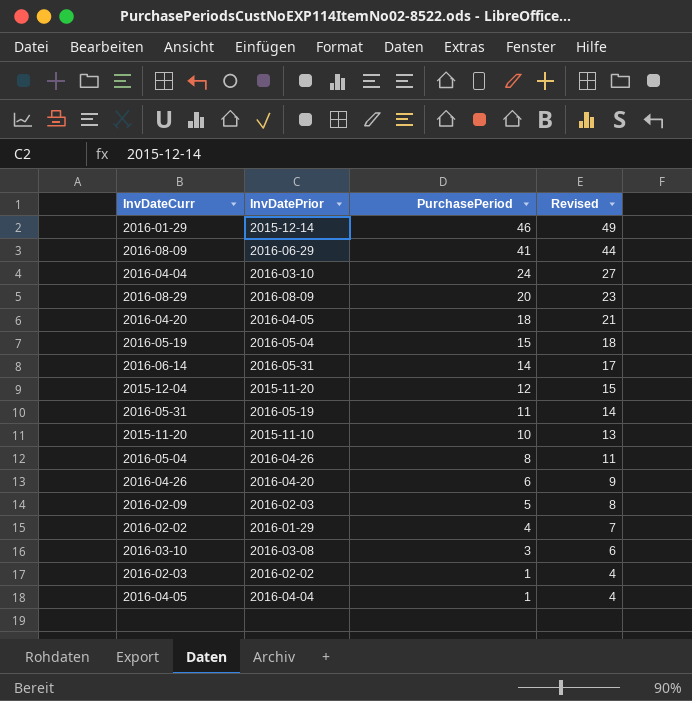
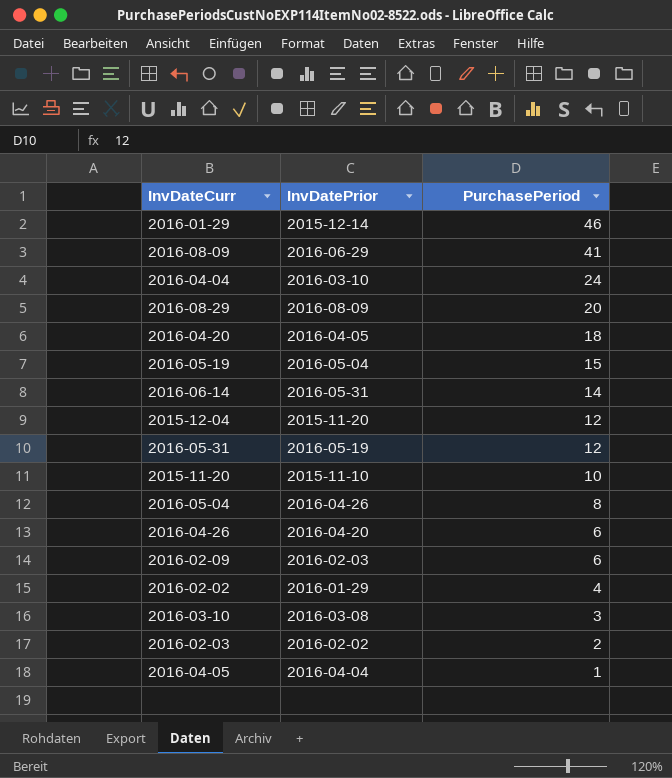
column Revised | formula: [PurchasePeriod] + 3 -> none
2016-05-31 | PurchasePeriod: 11 -> 12
2016-02-09 | PurchasePeriod: 5 -> 6
2016-02-03 | PurchasePeriod: 1 -> 2

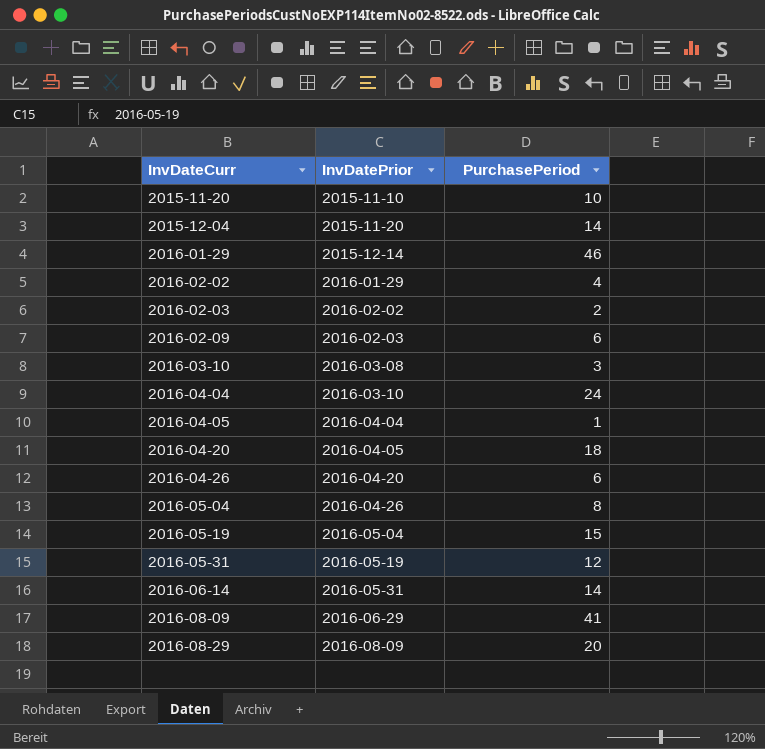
row order: PurchasePeriod descending -> InvDateCurr ascending
2015-12-04 | PurchasePeriod: 12 -> 14

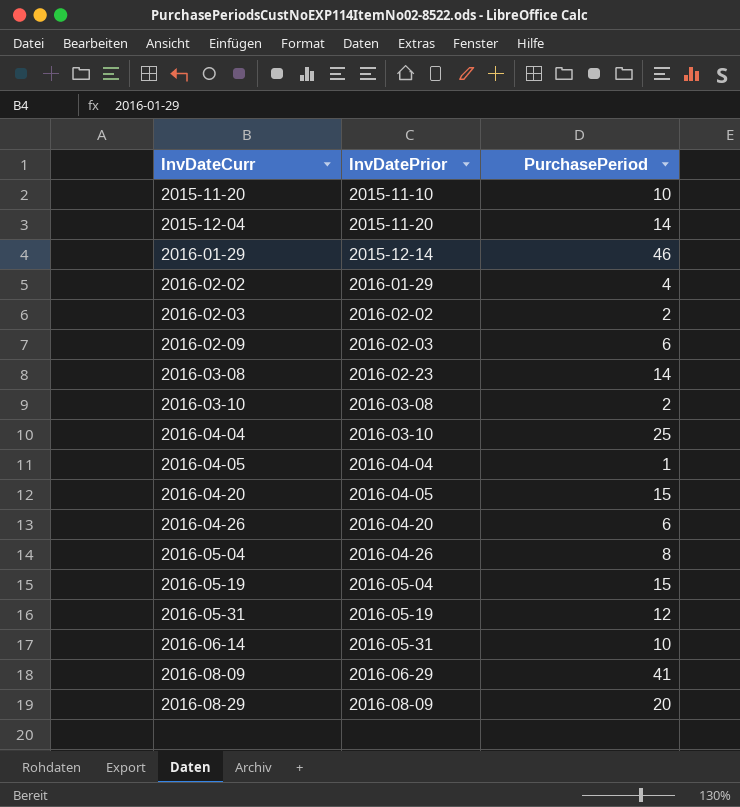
row 2016-03-08: none -> 2016-02-23 | 14
2016-03-10 | PurchasePeriod: 3 -> 2
2016-04-04 | PurchasePeriod: 24 -> 25
2016-04-20 | PurchasePeriod: 18 -> 15
2016-06-14 | PurchasePeriod: 14 -> 10

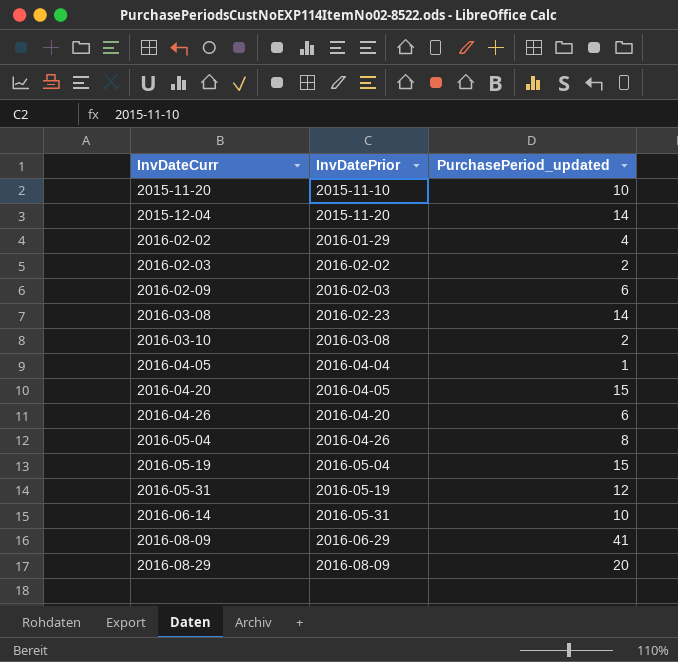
column name: PurchasePeriod -> PurchasePeriod_updated
row 2016-01-29: 2015-12-14 | 46 -> none
row 2016-04-04: 2016-03-10 | 25 -> none

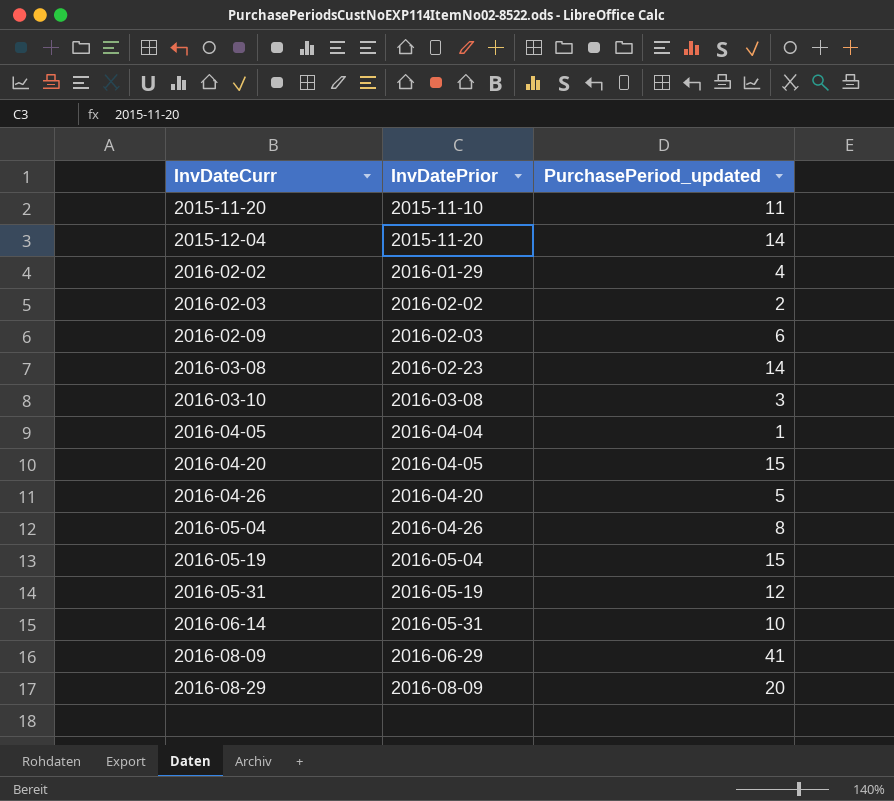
2015-11-20 | PurchasePeriod_updated: 10 -> 11
2016-03-10 | PurchasePeriod_updated: 2 -> 3
2016-04-26 | PurchasePeriod_updated: 6 -> 5

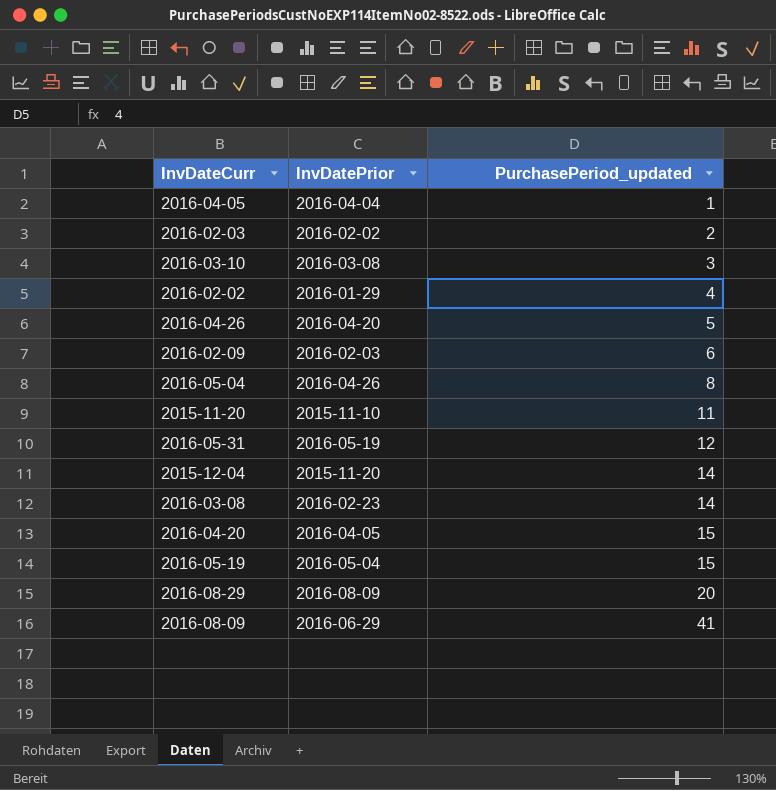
row order: InvDateCurr ascending -> PurchasePeriod_updated ascending
row 2016-06-14: 2016-05-31 | 10 -> none

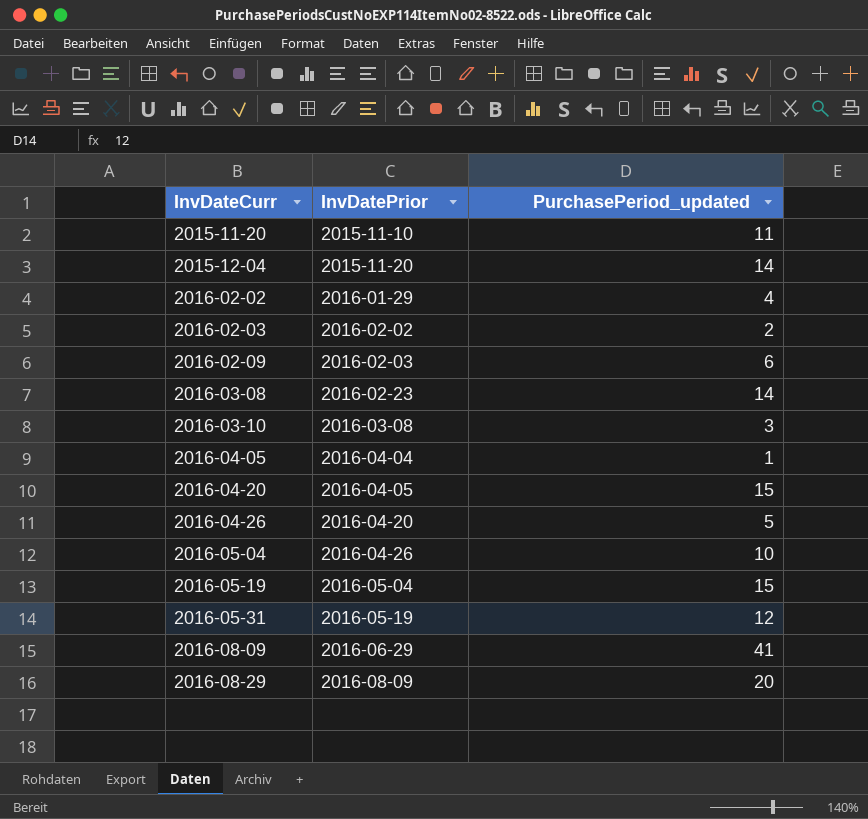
row order: PurchasePeriod_updated ascending -> InvDateCurr ascending
2016-05-04 | PurchasePeriod_updated: 8 -> 10

